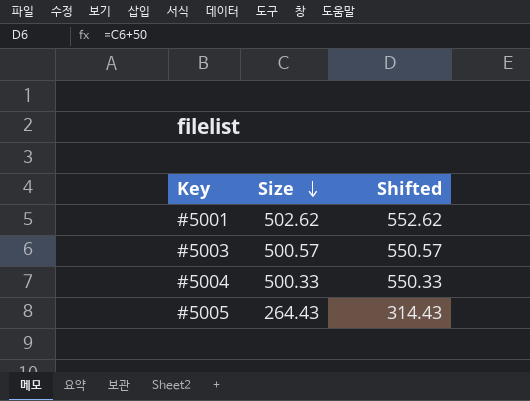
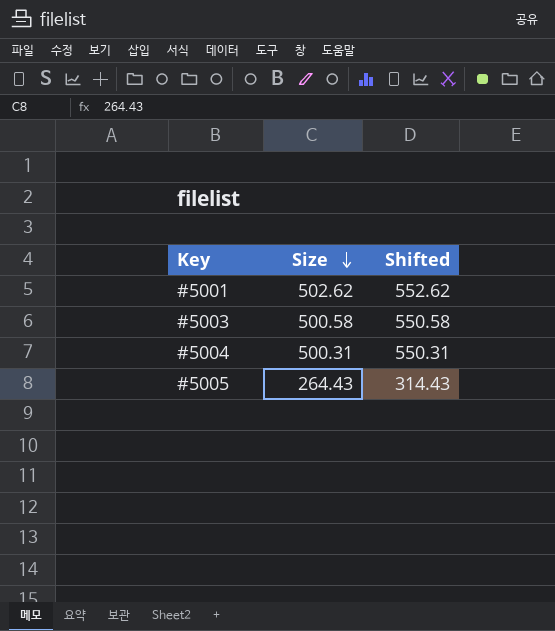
#5003 | Size: 500.57 -> 500.58
#5003 | Shifted: 550.57 -> 550.58
#5004 | Size: 500.33 -> 500.31
#5004 | Shifted: 550.33 -> 550.31

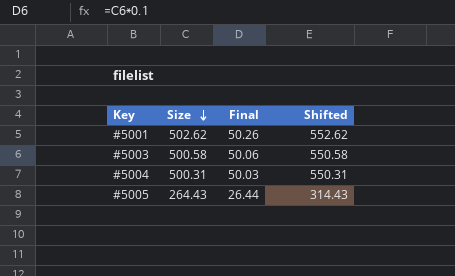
column Final | formula: none -> [Size] * 0.1

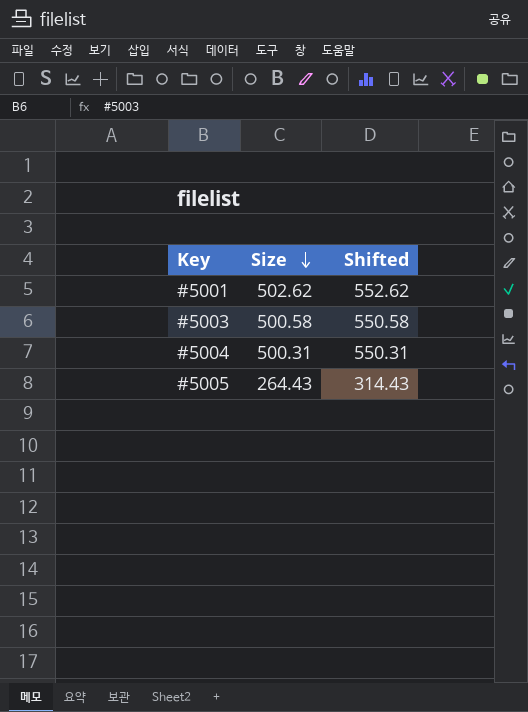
column Final | formula: [Size] * 0.1 -> none

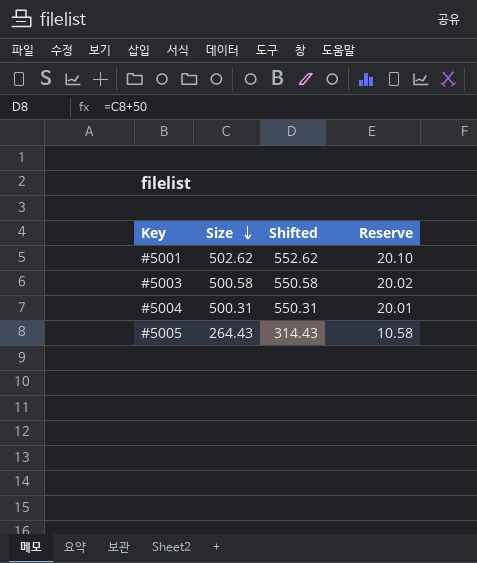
column Reserve | formula: none -> [Size] * 0.04

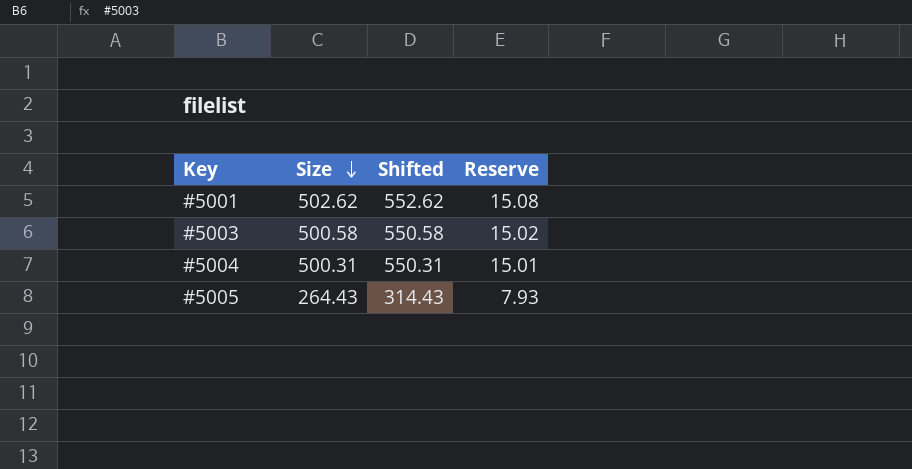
column Reserve | formula: [Size] * 0.04 -> [Size] * 0.03

